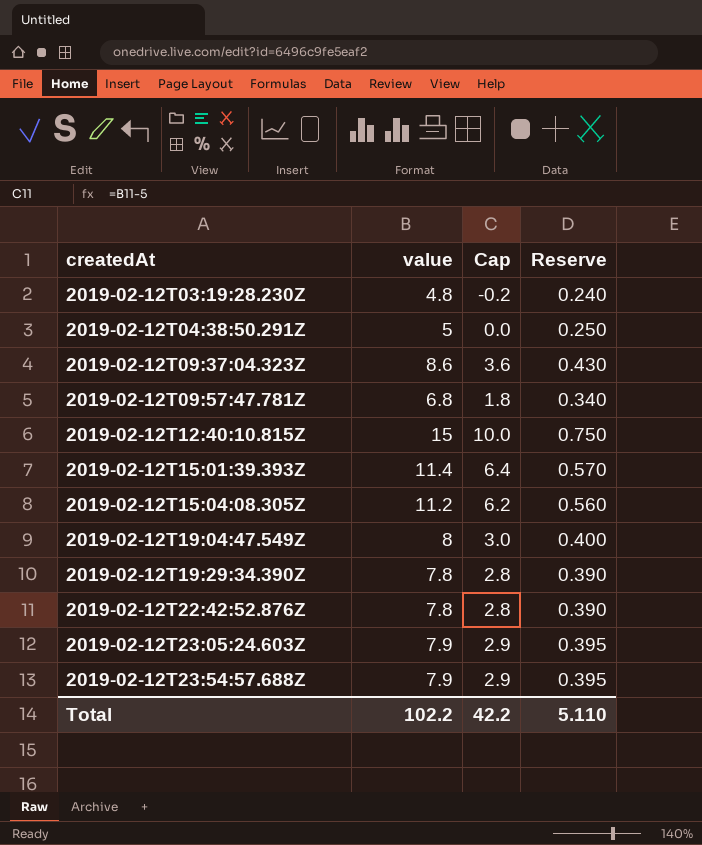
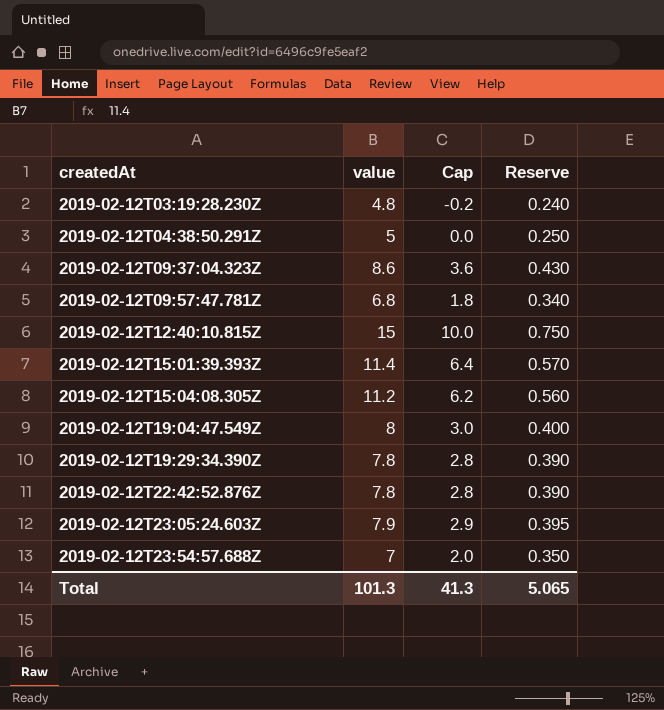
2019-02-12T23:54:57.688Z | value: 7.9 -> 7
2019-02-12T23:54:57.688Z | Cap: 2.9 -> 2.0
2019-02-12T23:54:57.688Z | Reserve: 0.395 -> 0.350
Total | value: 102.2 -> 101.3
Total | Cap: 42.2 -> 41.3
Total | Reserve: 5.110 -> 5.065

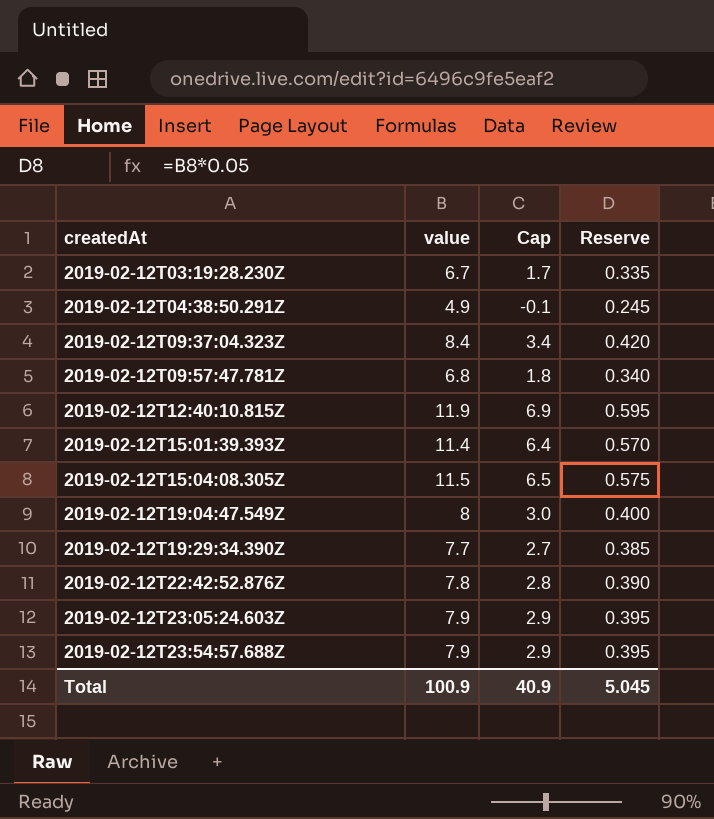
2019-02-12T03:19:28.230Z | value: 4.8 -> 6.7
2019-02-12T03:19:28.230Z | Cap: -0.2 -> 1.7
2019-02-12T03:19:28.230Z | Reserve: 0.240 -> 0.335
2019-02-12T04:38:50.291Z | value: 5 -> 4.9
2019-02-12T04:38:50.291Z | Cap: 0.0 -> -0.1
2019-02-12T04:38:50.291Z | Reserve: 0.250 -> 0.245
2019-02-12T09:37:04.323Z | value: 8.6 -> 8.4
2019-02-12T09:37:04.323Z | Cap: 3.6 -> 3.4
2019-02-12T09:37:04.323Z | Reserve: 0.430 -> 0.420
2019-02-12T12:40:10.815Z | value: 15 -> 11.9
2019-02-12T12:40:10.815Z | Cap: 10.0 -> 6.9
2019-02-12T12:40:10.815Z | Reserve: 0.750 -> 0.595
2019-02-12T15:04:08.305Z | value: 11.2 -> 11.5
2019-02-12T15:04:08.305Z | Cap: 6.2 -> 6.5
2019-02-12T15:04:08.305Z | Reserve: 0.560 -> 0.575
2019-02-12T19:29:34.390Z | value: 7.8 -> 7.7
2019-02-12T19:29:34.390Z | Cap: 2.8 -> 2.7
2019-02-12T19:29:34.390Z | Reserve: 0.390 -> 0.385
2019-02-12T23:54:57.688Z | value: 7 -> 7.9
2019-02-12T23:54:57.688Z | Cap: 2.0 -> 2.9
2019-02-12T23:54:57.688Z | Reserve: 0.350 -> 0.395
Total | value: 101.3 -> 100.9
Total | Cap: 41.3 -> 40.9
Total | Reserve: 5.065 -> 5.045

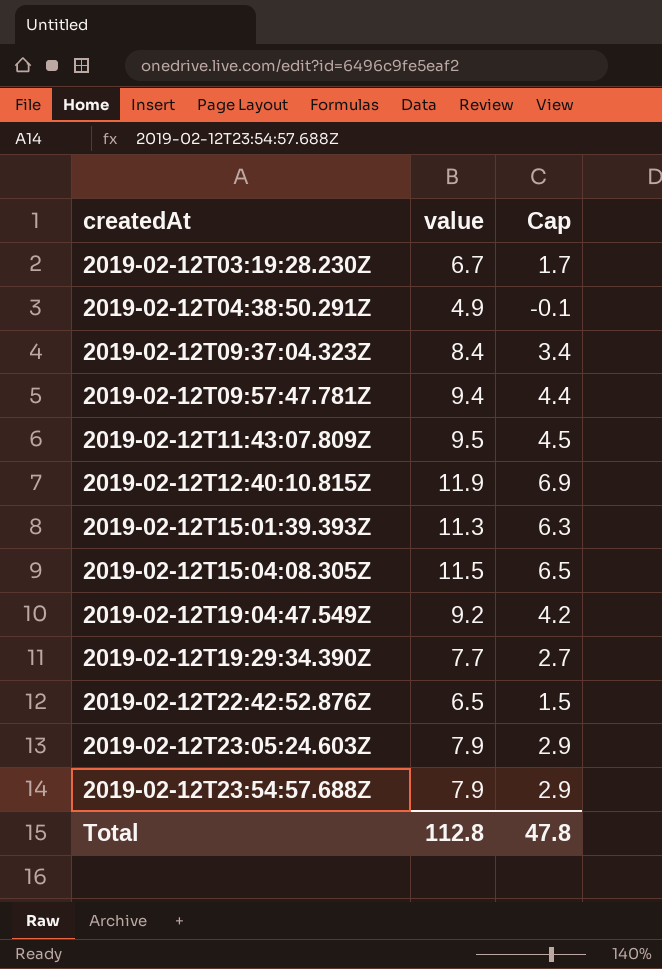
column Reserve | formula: [value] * 0.05 -> none
2019-02-12T09:57:47.781Z | value: 6.8 -> 9.4
2019-02-12T09:57:47.781Z | Cap: 1.8 -> 4.4
row 2019-02-12T11:43:07.809Z: none -> 9.5 | 4.5
2019-02-12T15:01:39.393Z | value: 11.4 -> 11.3
2019-02-12T15:01:39.393Z | Cap: 6.4 -> 6.3
2019-02-12T19:04:47.549Z | value: 8 -> 9.2
2019-02-12T19:04:47.549Z | Cap: 3.0 -> 4.2
2019-02-12T22:42:52.876Z | value: 7.8 -> 6.5
2019-02-12T22:42:52.876Z | Cap: 2.8 -> 1.5
Total | value: 100.9 -> 112.8
Total | Cap: 40.9 -> 47.8

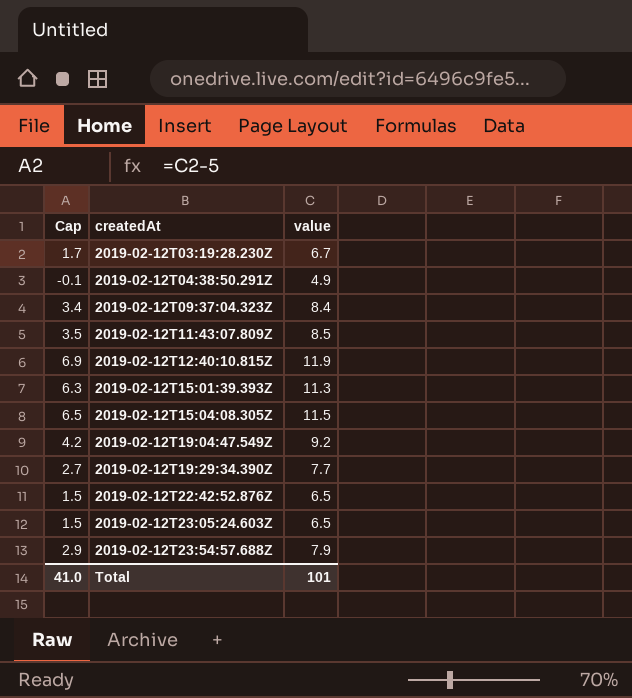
column Cap | position: 3 -> 1
row 2019-02-12T09:57:47.781Z: 9.4 | 4.4 -> none
2019-02-12T11:43:07.809Z | Cap: 4.5 -> 3.5
2019-02-12T11:43:07.809Z | value: 9.5 -> 8.5
2019-02-12T23:05:24.603Z | Cap: 2.9 -> 1.5
2019-02-12T23:05:24.603Z | value: 7.9 -> 6.5
Total | Cap: 47.8 -> 41.0
Total | value: 112.8 -> 101

